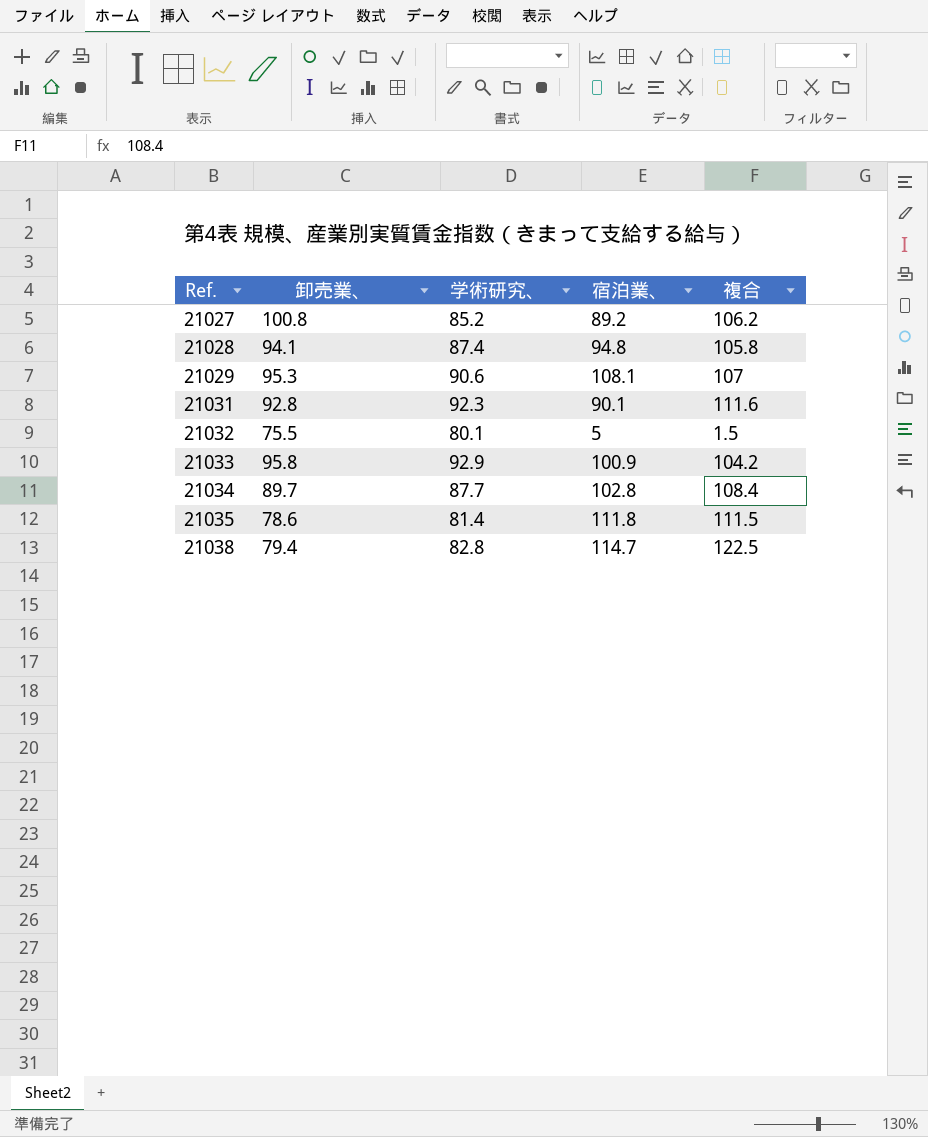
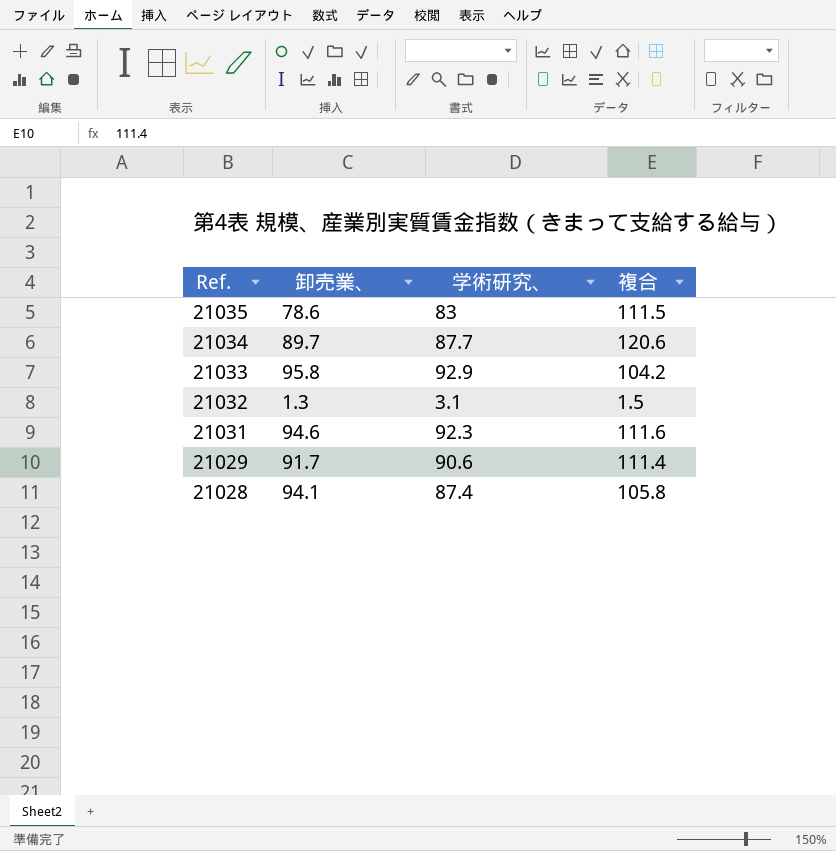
row order: Ref. ascending -> Ref. descending
column 宿泊業、 | position: 4 -> none
row 21027: 100.8 | 85.2 | 89.2 | 106.2 -> none
row 21038: 79.4 | 82.8 | 114.7 | 122.5 -> none
21035 | 学術研究、: 81.4 -> 83
21034 | 複合: 108.4 -> 120.6
21032 | 卸売業、: 75.5 -> 1.3
21032 | 学術研究、: 80.1 -> 3.1
21031 | 卸売業、: 92.8 -> 94.6
21029 | 卸売業、: 95.3 -> 91.7
21029 | 複合: 107 -> 111.4

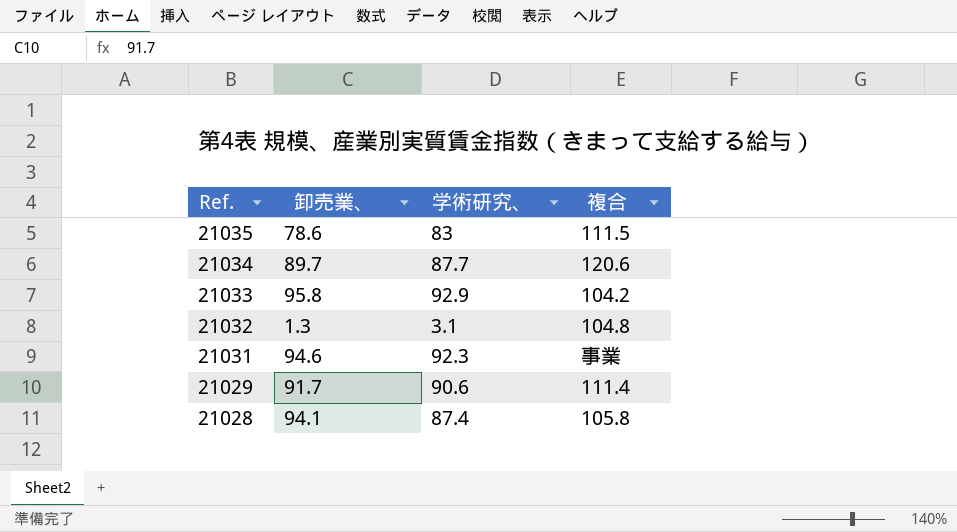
21032 | 複合: 1.5 -> 104.8
21031 | 複合: 111.6 -> 事業

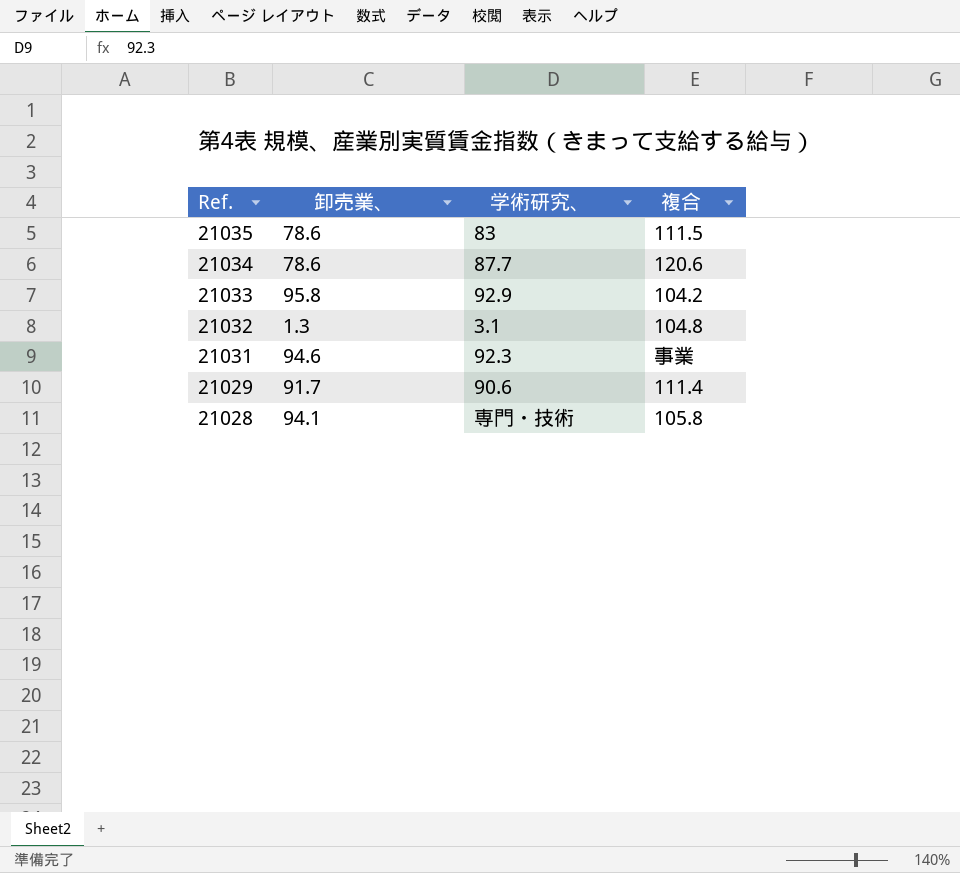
21034 | 卸売業、: 89.7 -> 78.6
21028 | 学術研究、: 87.4 -> 専門・技術

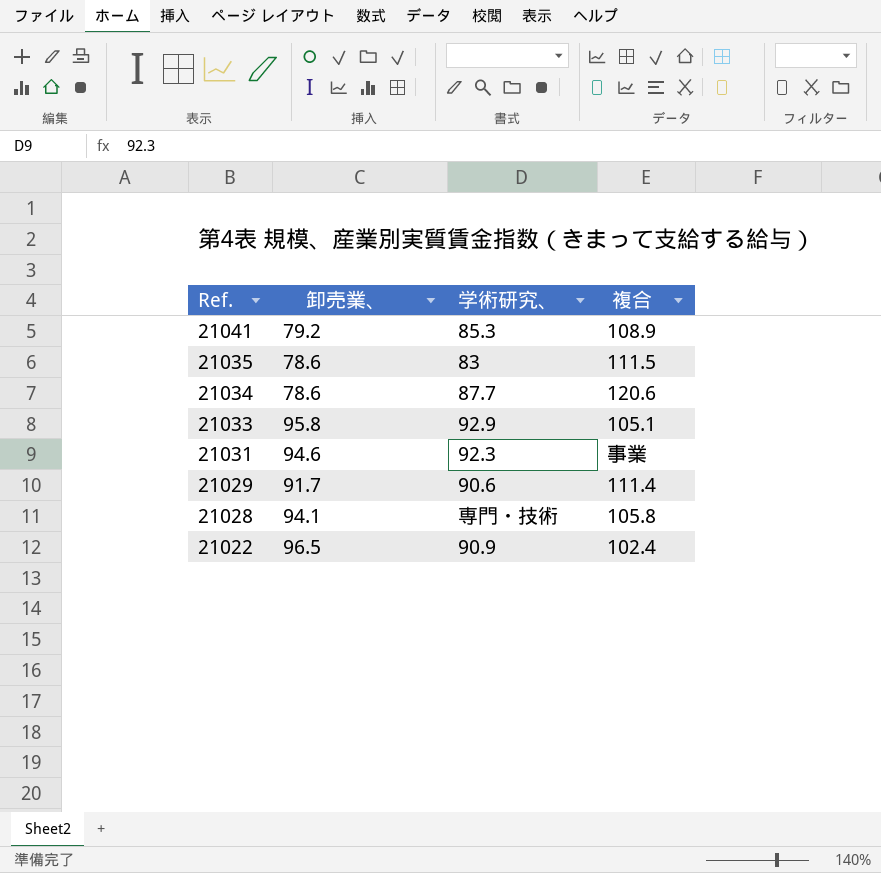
row 21032: 1.3 | 3.1 | 104.8 -> none
row 21041: none -> 79.2 | 85.3 | 108.9
21033 | 複合: 104.2 -> 105.1
row 21022: none -> 96.5 | 90.9 | 102.4

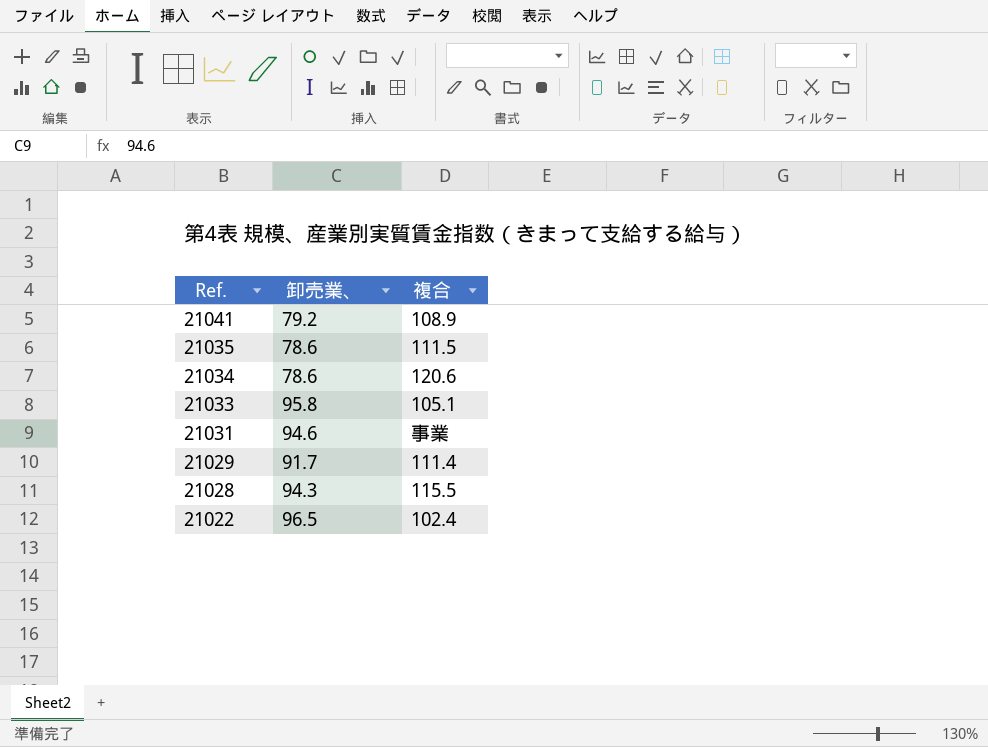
column 学術研究、 | position: 3 -> none
21028 | 卸売業、: 94.1 -> 94.3
21028 | 複合: 105.8 -> 115.5

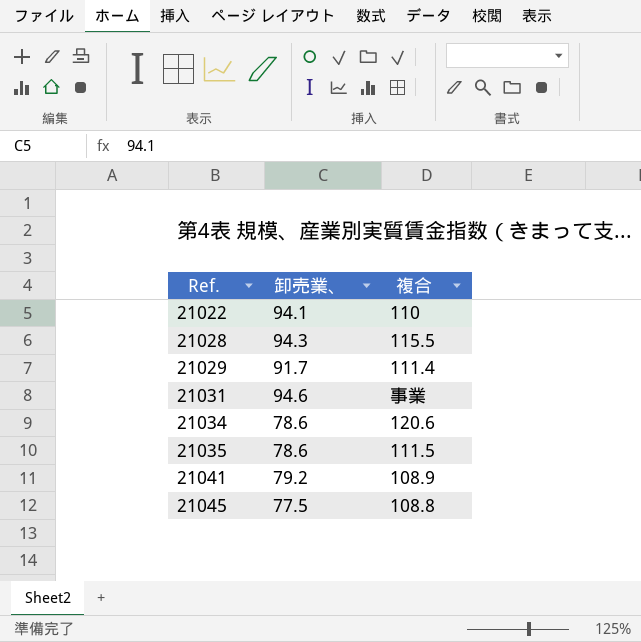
row order: Ref. descending -> Ref. ascending
row 21033: 95.8 | 105.1 -> none
21022 | 卸売業、: 96.5 -> 94.1
21022 | 複合: 102.4 -> 110
row 21045: none -> 77.5 | 108.8

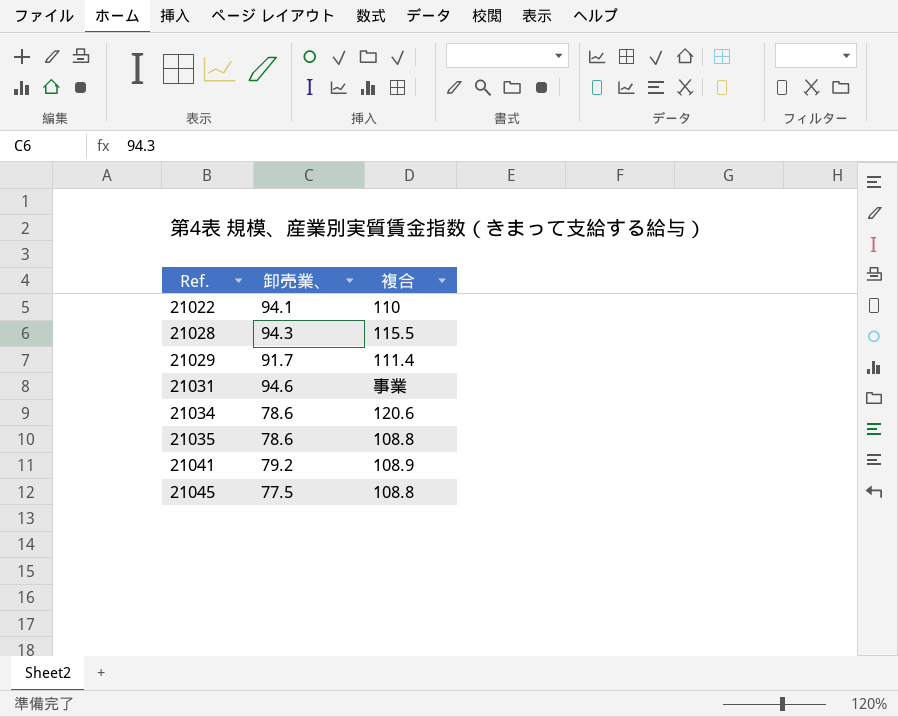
21035 | 複合: 111.5 -> 108.8

